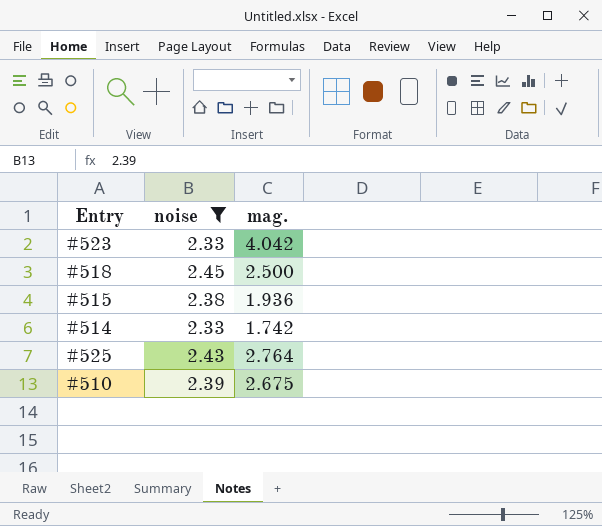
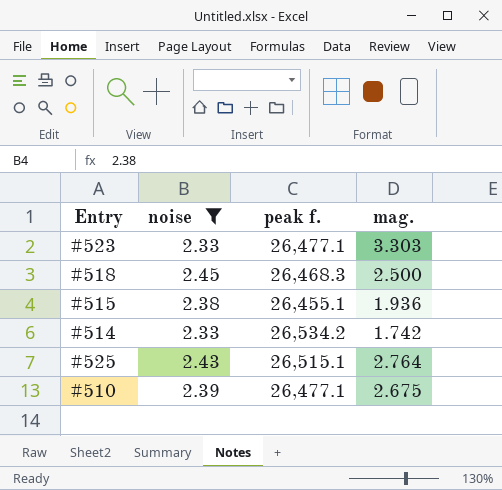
column peak f. | position: none -> 3
#523 | mag.: 4.042 -> 3.303

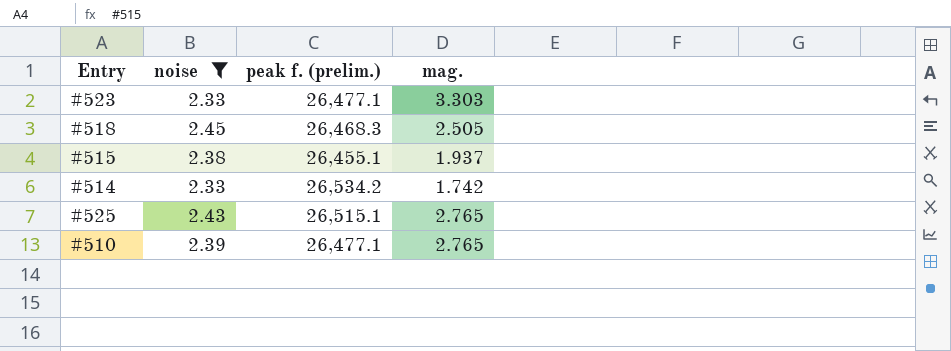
column name: peak f. -> peak f. (prelim.)
#518 | mag.: 2.500 -> 2.505
#515 | mag.: 1.936 -> 1.937
#525 | mag.: 2.764 -> 2.765
#510 | mag.: 2.675 -> 2.765

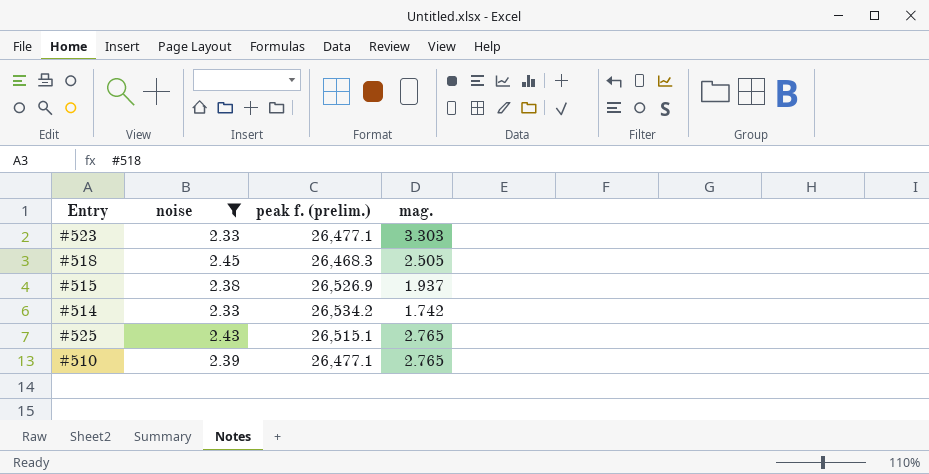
#515 | peak f. (prelim.): 26,455.1 -> 26,526.9

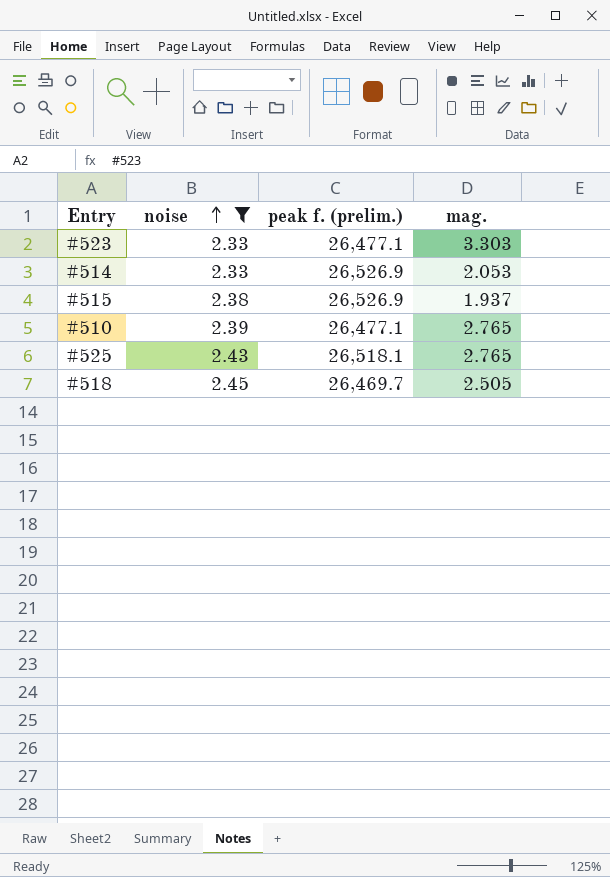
row order: none -> noise ascending
#514 | peak f. (prelim.): 26,534.2 -> 26,526.9
#514 | mag.: 1.742 -> 2.053
#525 | peak f. (prelim.): 26,515.1 -> 26,518.1
#518 | peak f. (prelim.): 26,468.3 -> 26,469.7

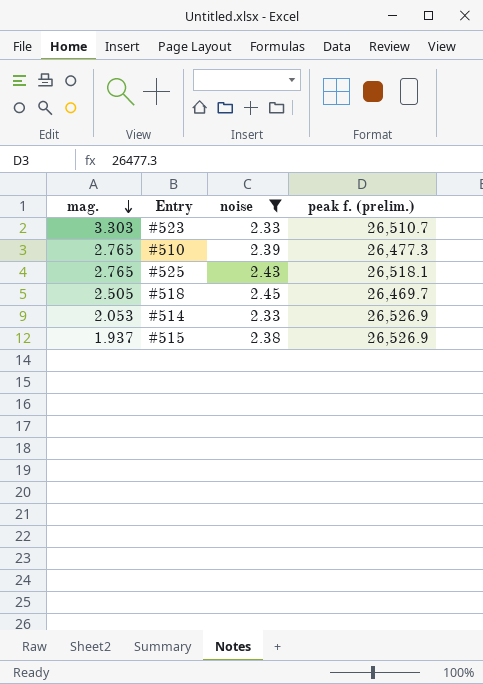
row order: noise ascending -> mag. descending
column mag. | position: 4 -> 1
#523 | peak f. (prelim.): 26,477.1 -> 26,510.7
#510 | peak f. (prelim.): 26,477.1 -> 26,477.3

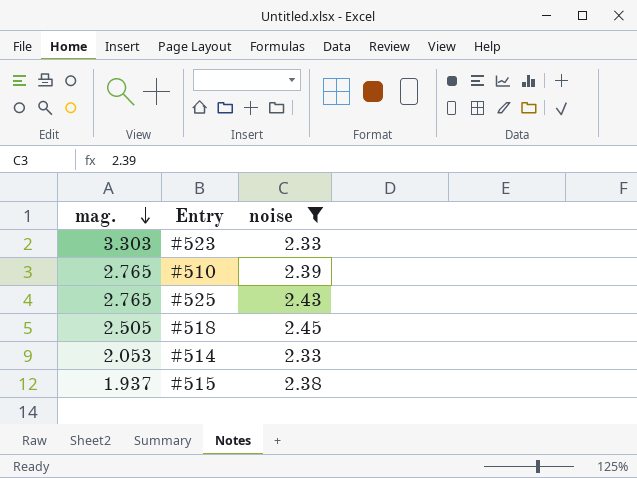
column peak f. (prelim.) | position: 4 -> none

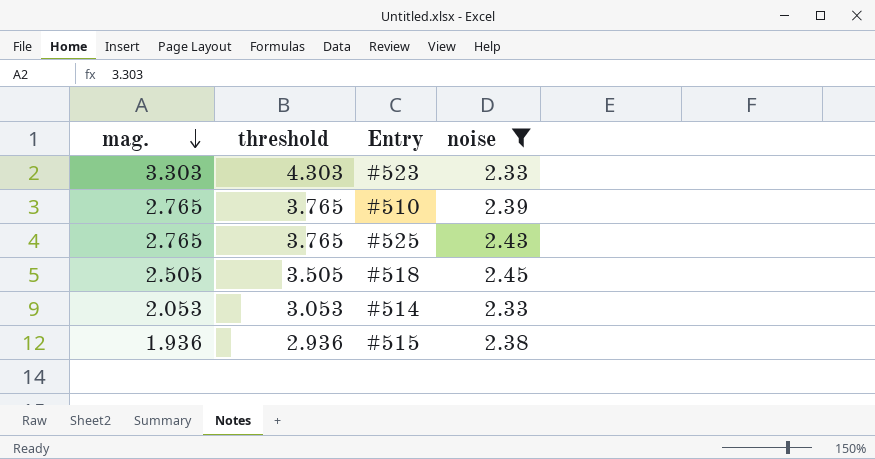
column threshold | formula: none -> [mag.] + 1
#515 | mag.: 1.937 -> 1.936

